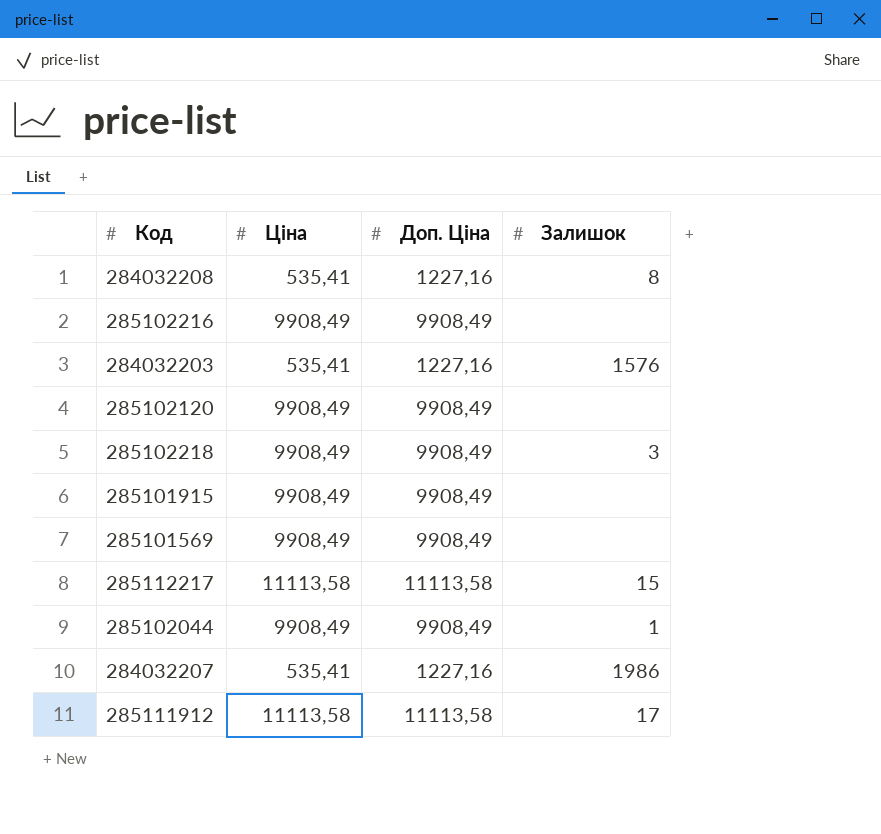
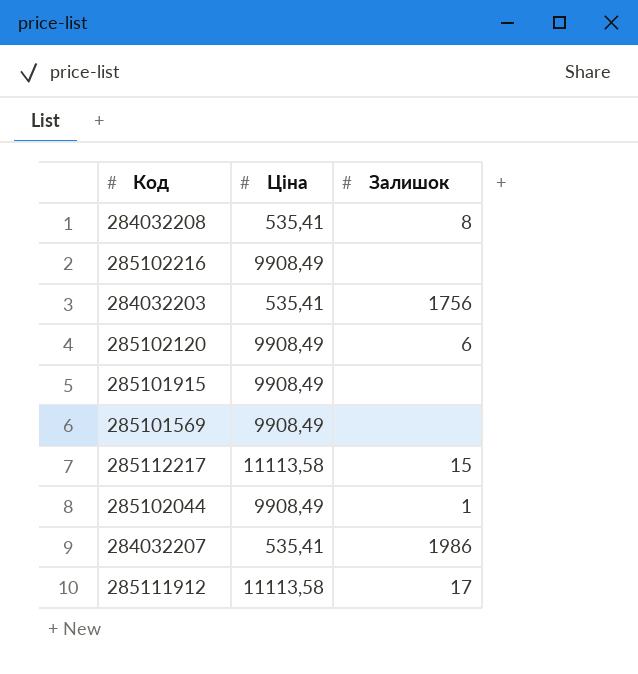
column Доп. Ціна | position: 3 -> none
row 285102218: 9908,49 | 9908,49 | 3 -> none
284032203 | Залишок: 1576 -> 1756
285102120 | Залишок: none -> 6

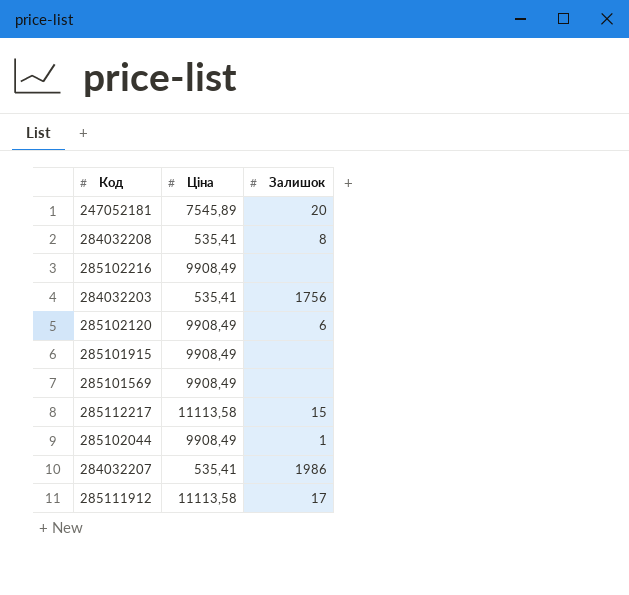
row 247052181: none -> 7545,89 | 20

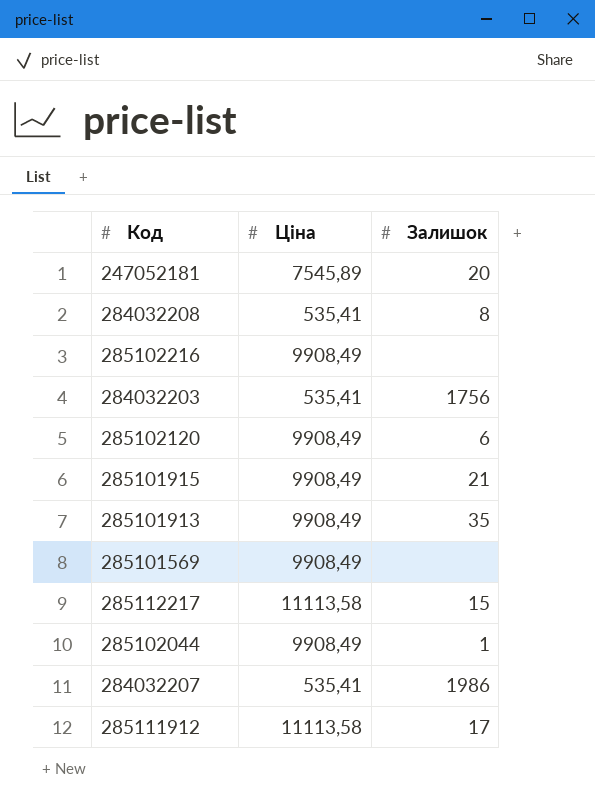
285101915 | Залишок: none -> 21
row 285101913: none -> 9908,49 | 35

